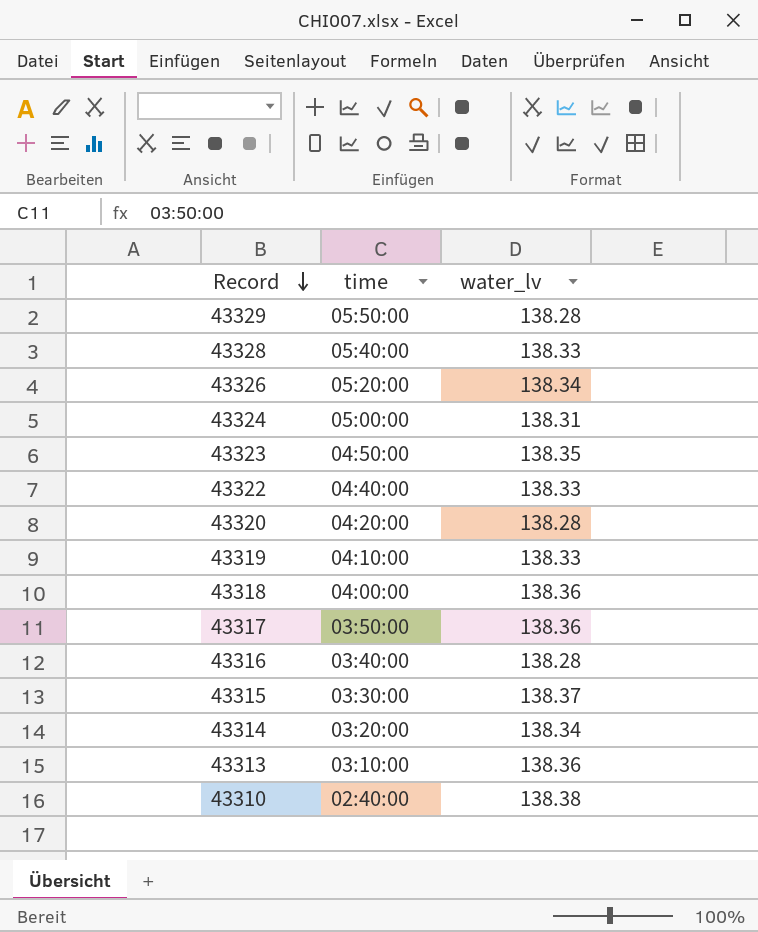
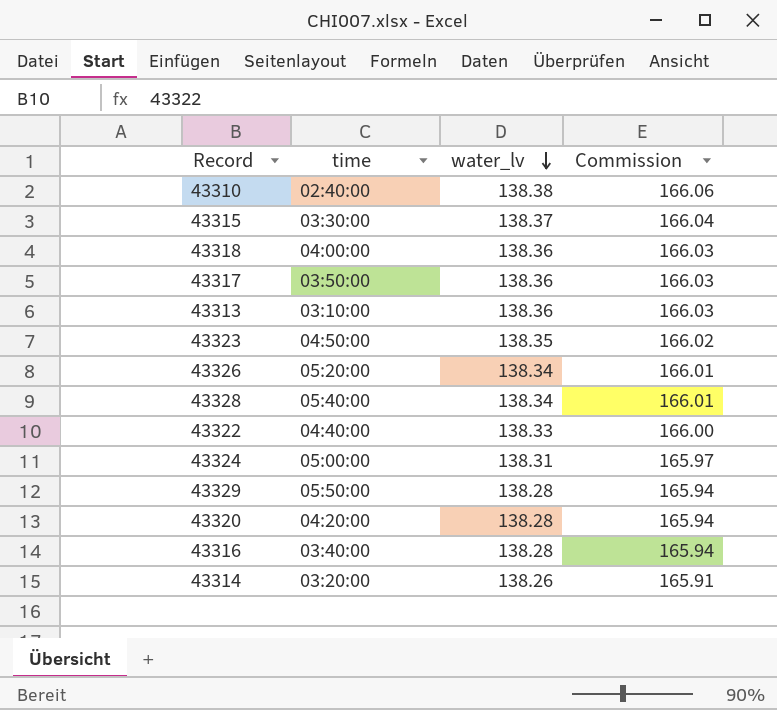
row order: Record descending -> water_lv descending
column Commission | formula: none -> [water_lv] * 1.2
row 43319: 04:10:00 | 138.33 -> none
43328 | water_lv: 138.33 -> 138.34
43314 | water_lv: 138.34 -> 138.26

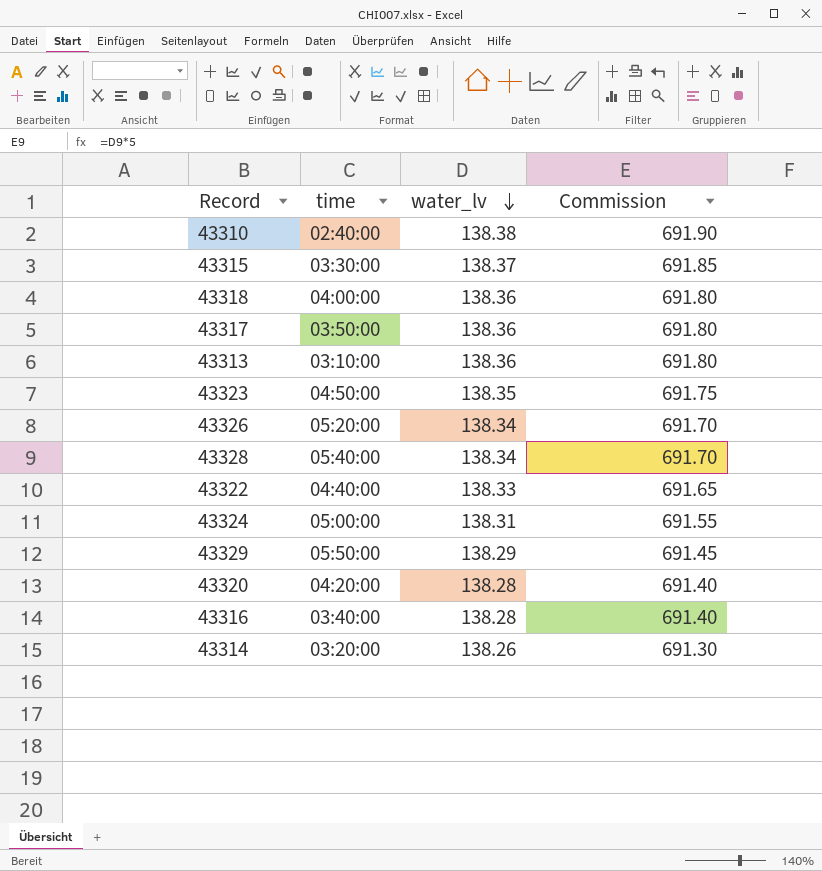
column Commission | formula: [water_lv] * 1.2 -> [water_lv] * 5
43329 | water_lv: 138.28 -> 138.29

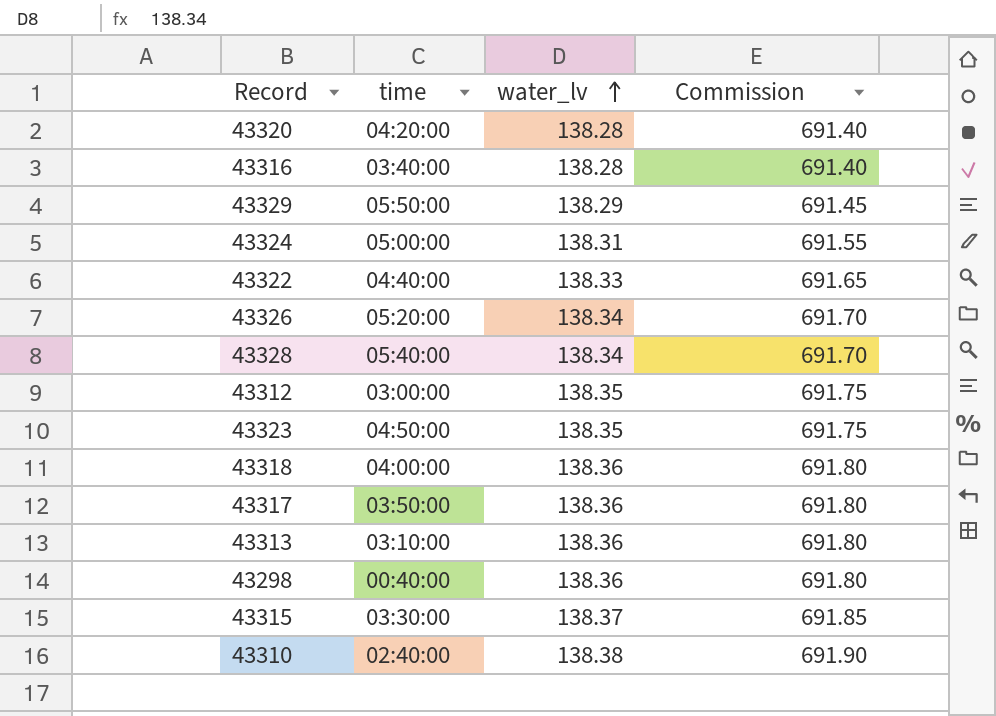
row order: water_lv descending -> water_lv ascending
row 43314: 03:20:00 | 138.26 | 691.30 -> none
row 43312: none -> 03:00:00 | 138.35 | 691.75
row 43298: none -> 00:40:00 | 138.36 | 691.80

